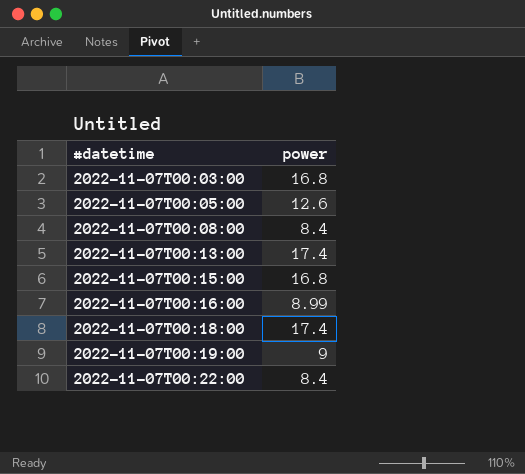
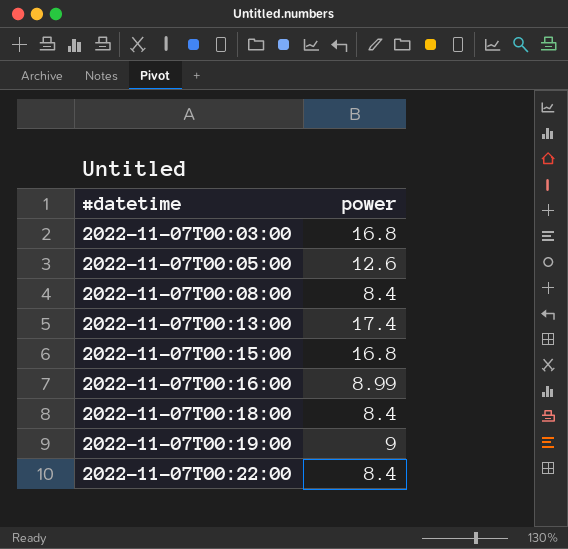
2022-11-07T00:18:00 | power: 17.4 -> 8.4

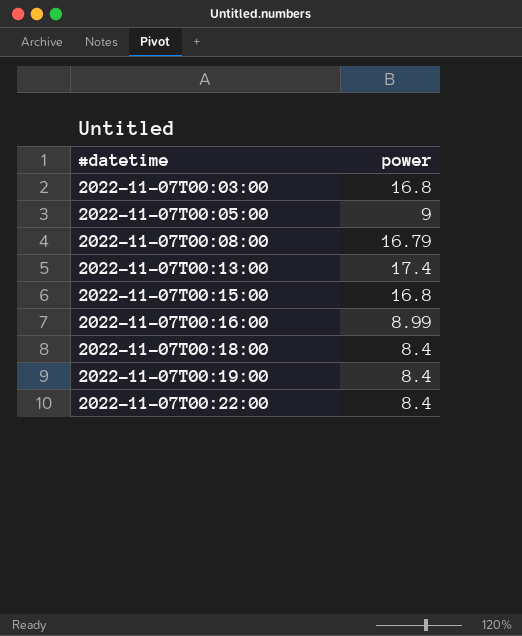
2022-11-07T00:05:00 | power: 12.6 -> 9
2022-11-07T00:08:00 | power: 8.4 -> 16.79
2022-11-07T00:19:00 | power: 9 -> 8.4

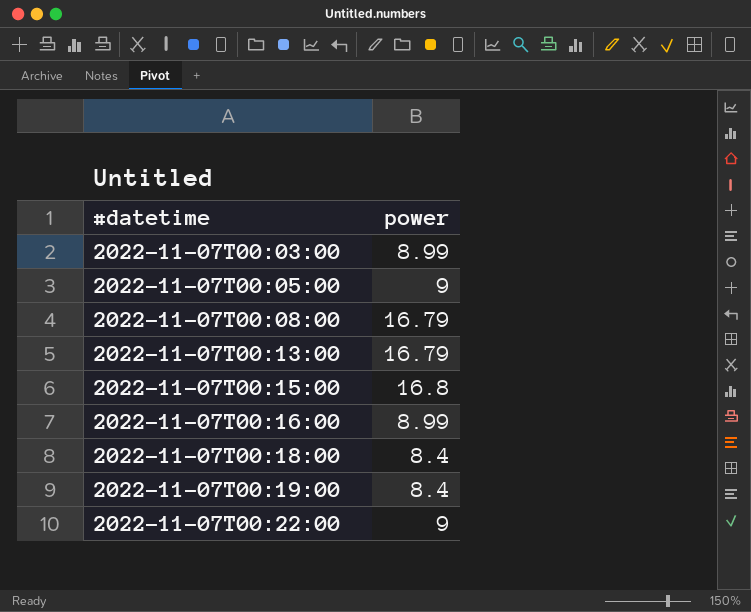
2022-11-07T00:03:00 | power: 16.8 -> 8.99
2022-11-07T00:13:00 | power: 17.4 -> 16.79
2022-11-07T00:22:00 | power: 8.4 -> 9

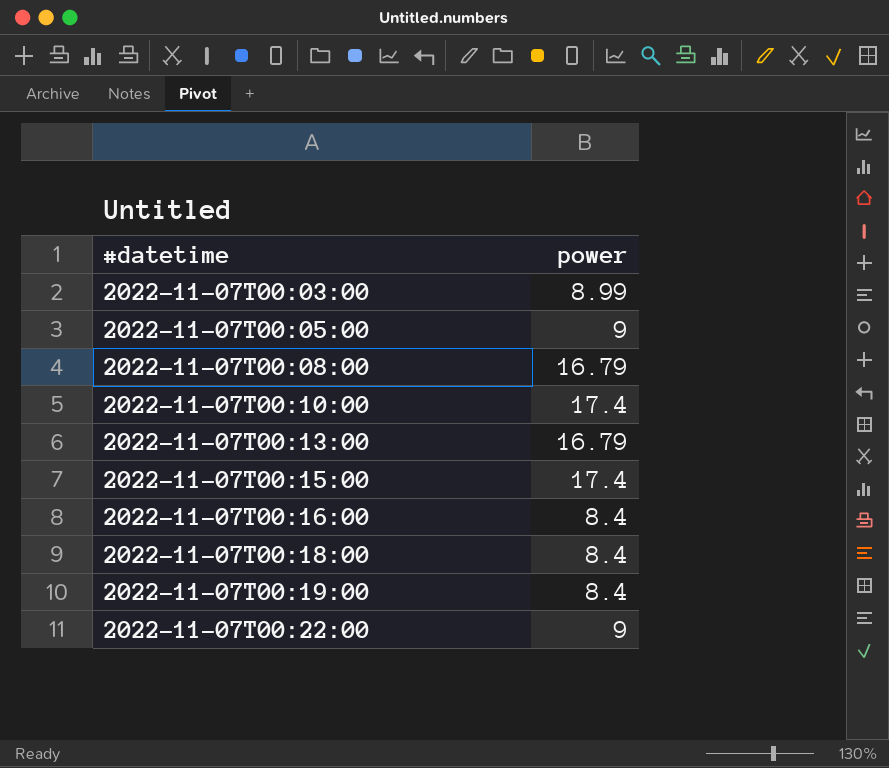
row 2022-11-07T00:10:00: none -> 17.4
2022-11-07T00:15:00 | power: 16.8 -> 17.4
2022-11-07T00:16:00 | power: 8.99 -> 8.4

